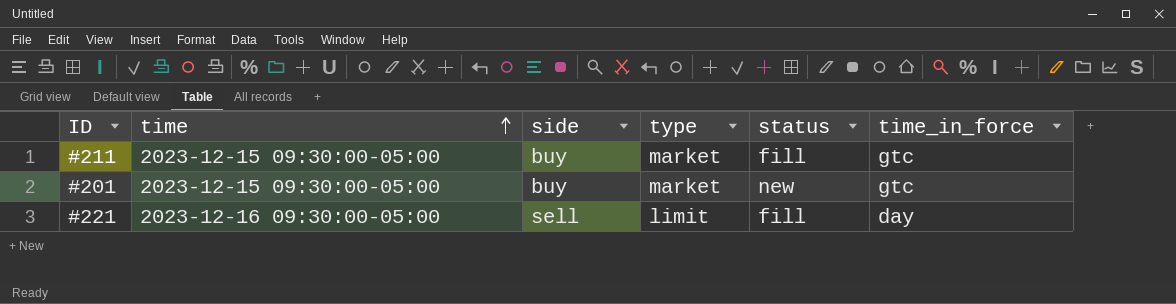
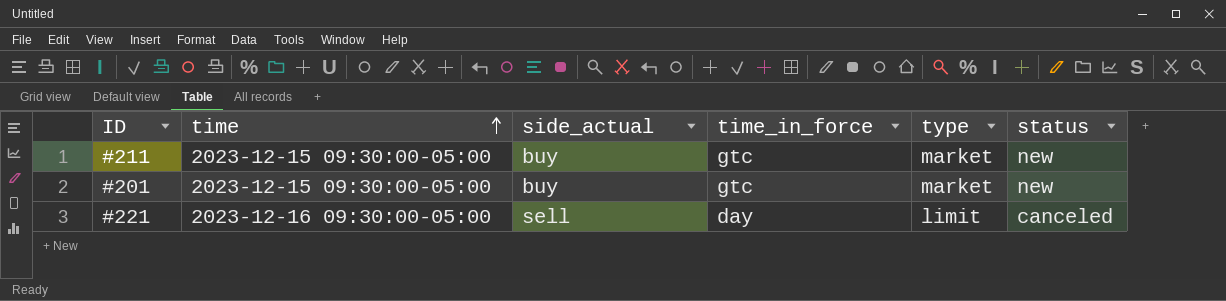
column name: side -> side_actual
column time_in_force | position: 6 -> 4
#211 | status: fill -> new
#221 | status: fill -> canceled

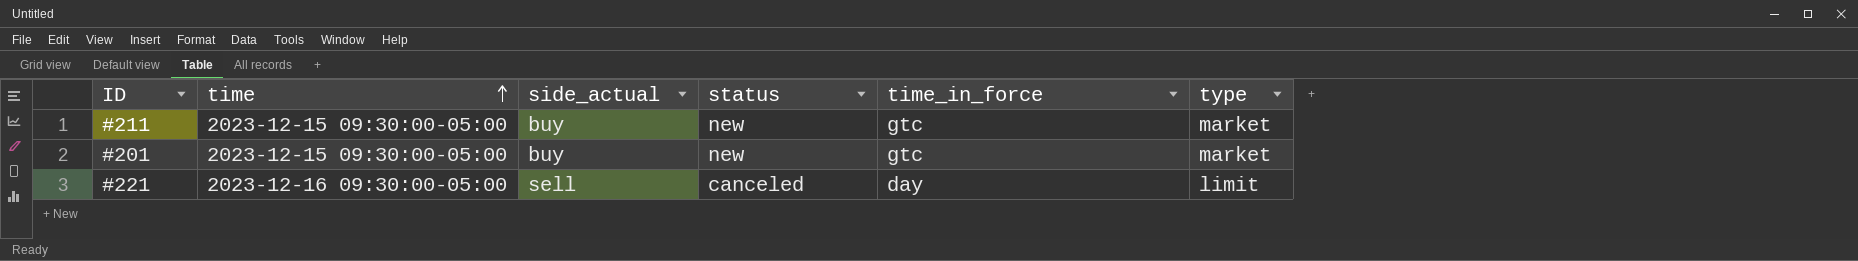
column status | position: 6 -> 4

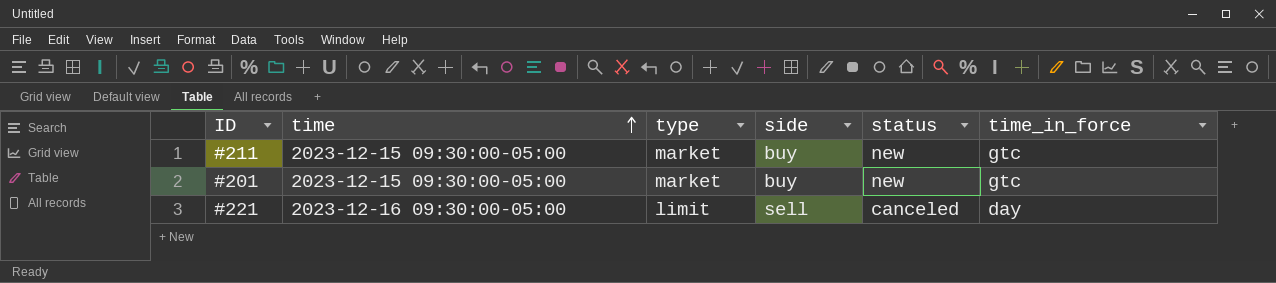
column type | position: 6 -> 3
column name: side_actual -> side

